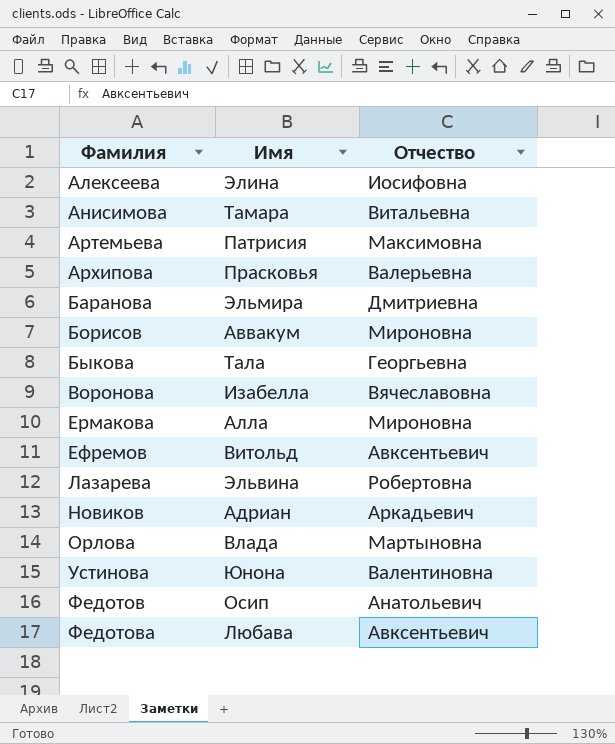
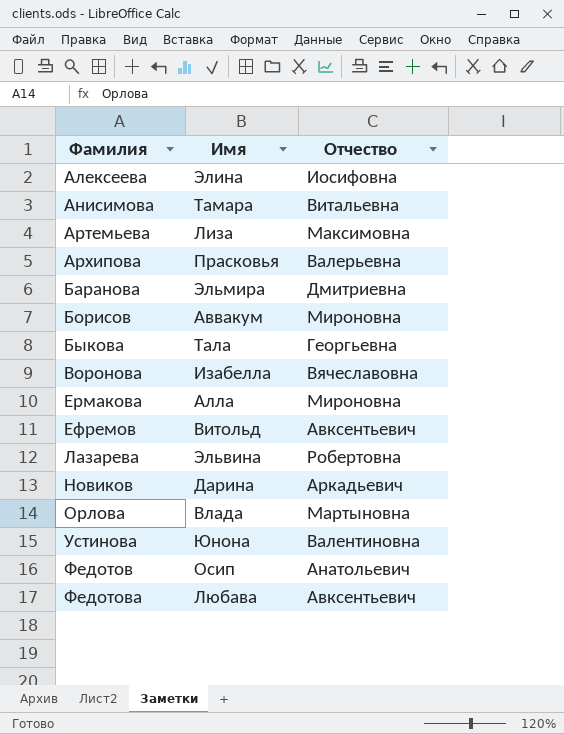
Артемьева | Имя: Патрисия -> Лиза
Новиков | Имя: Адриан -> Дарина

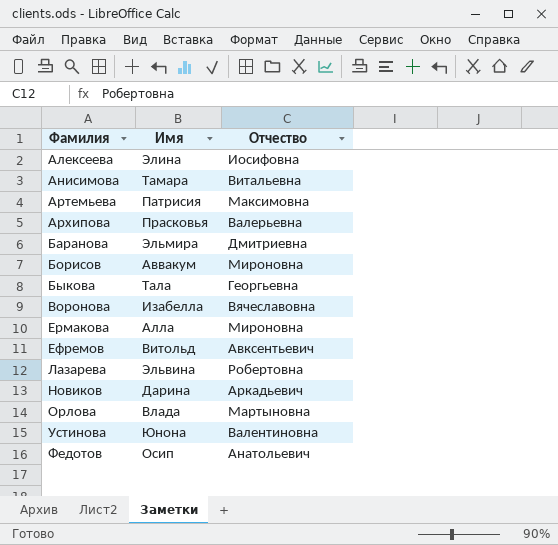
row Федотова: Любава | Авксентьевич -> none
Артемьева | Имя: Лиза -> Патрисия

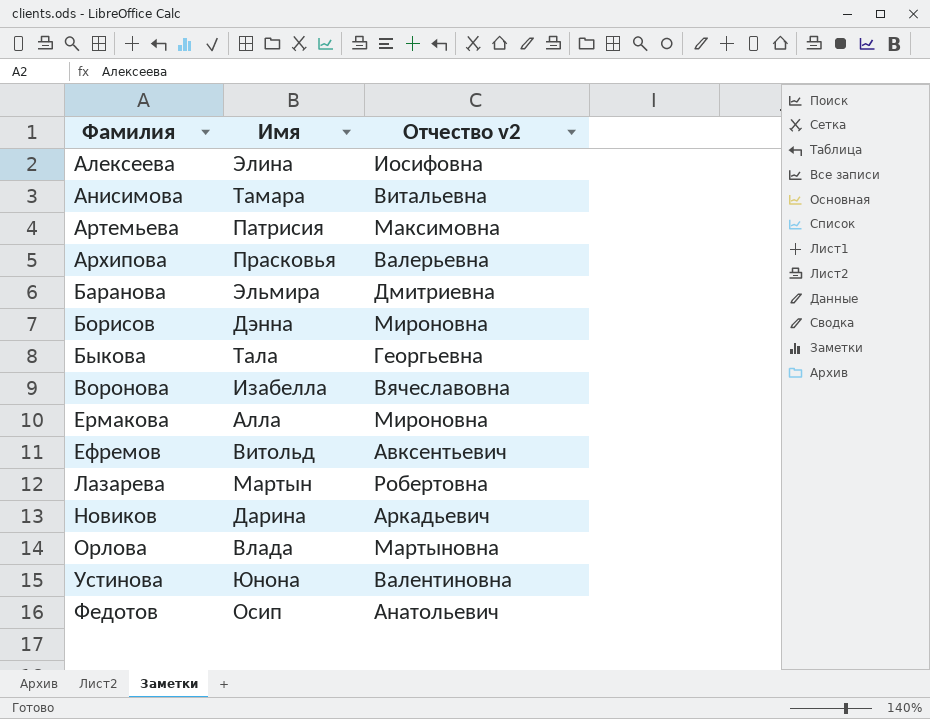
column name: Отчество -> Отчество v2
Борисов | Имя: Аввакум -> Дэнна
Лазарева | Имя: Эльвина -> Мартын

